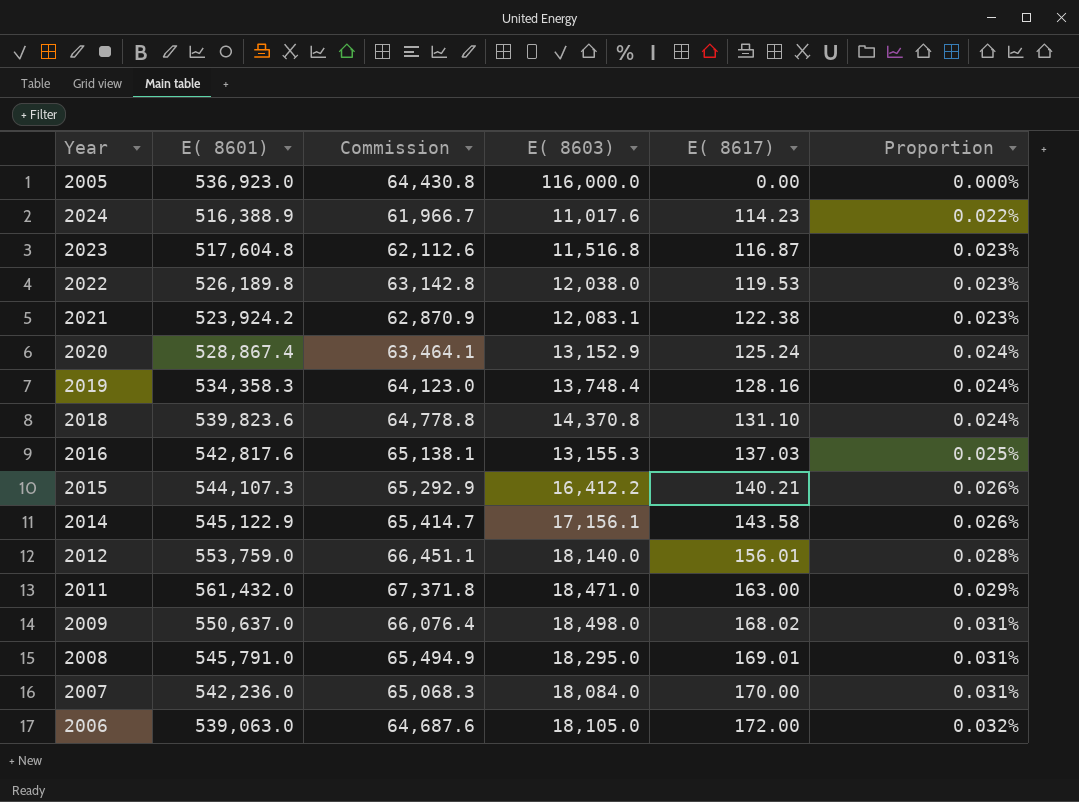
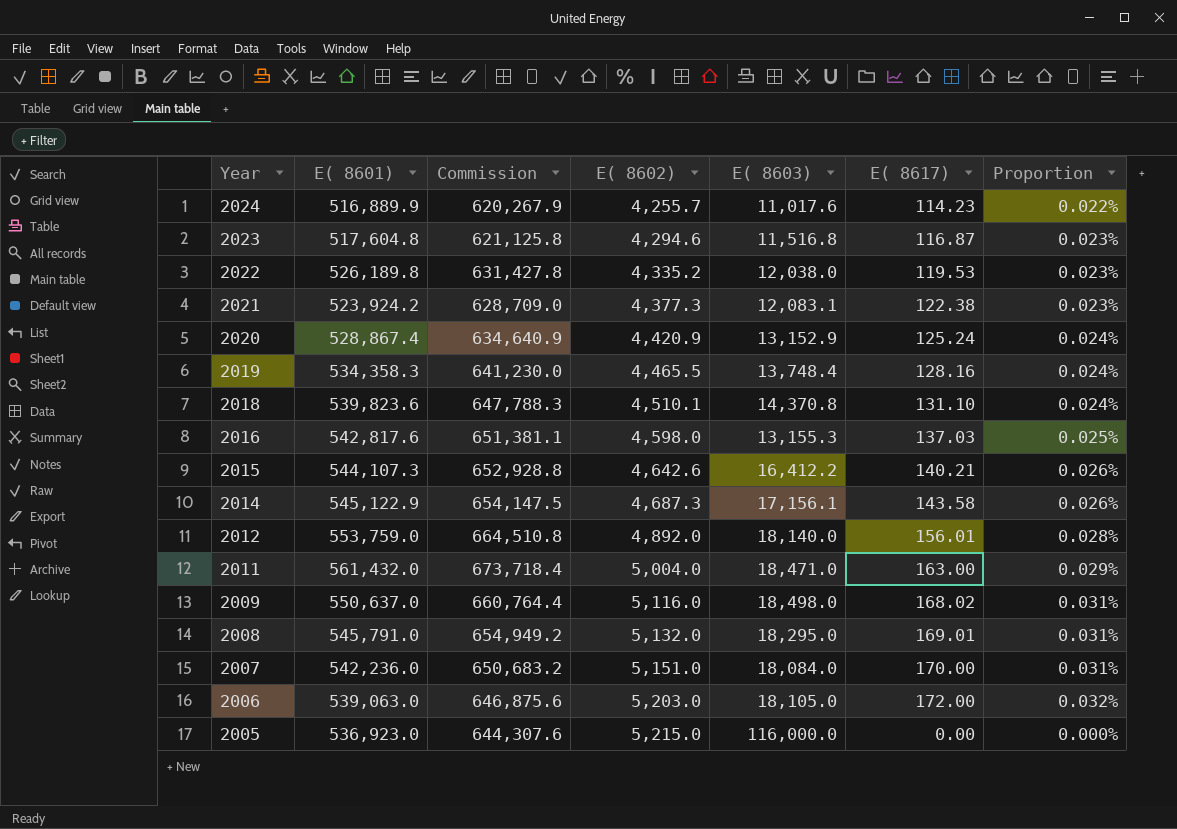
row order: E( 8617) ascending -> Year descending
column Commission | formula: [E( 8601)] * 0.12 -> [E( 8601)] * 1.2
column E( 8602) | position: none -> 4
2024 | E( 8601): 516,388.9 -> 516,889.9

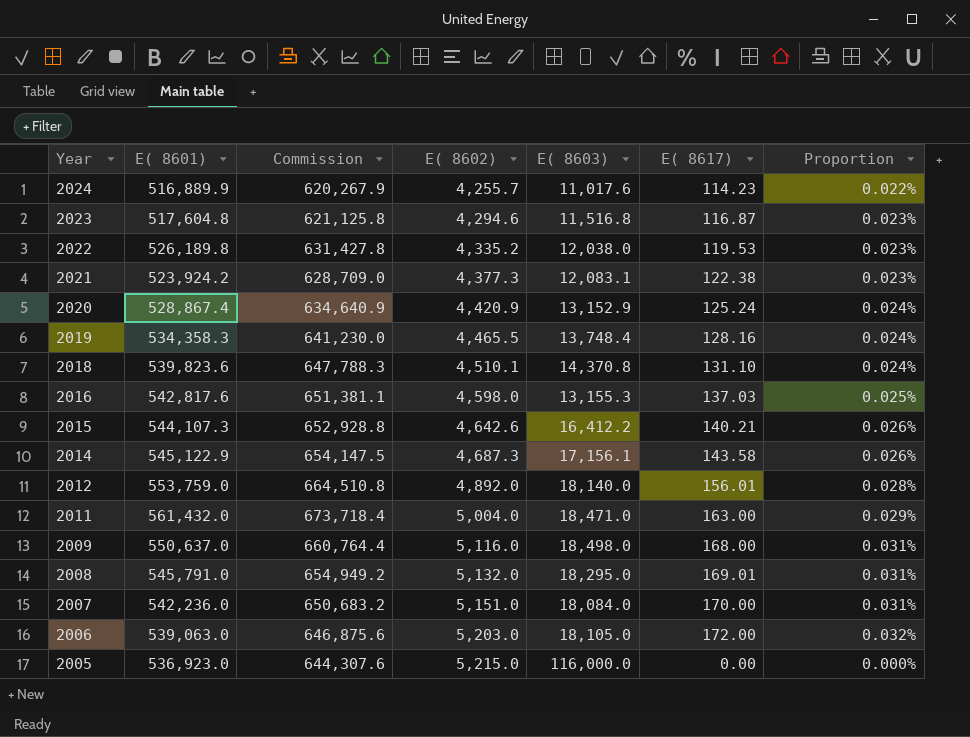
2009 | E( 8617): 168.02 -> 168.00

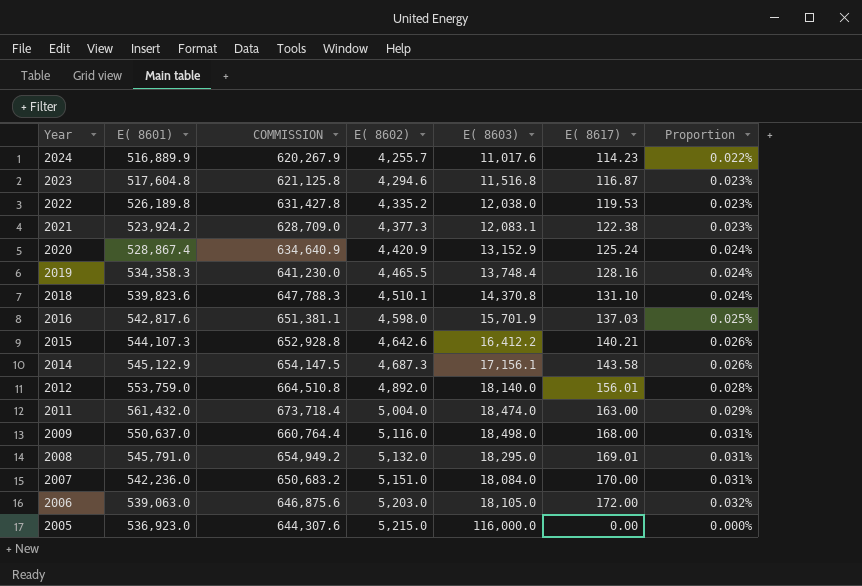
column name: Commission -> COMMISSION
2016 | E( 8603): 13,155.3 -> 15,701.9
2011 | E( 8603): 18,471.0 -> 18,474.0

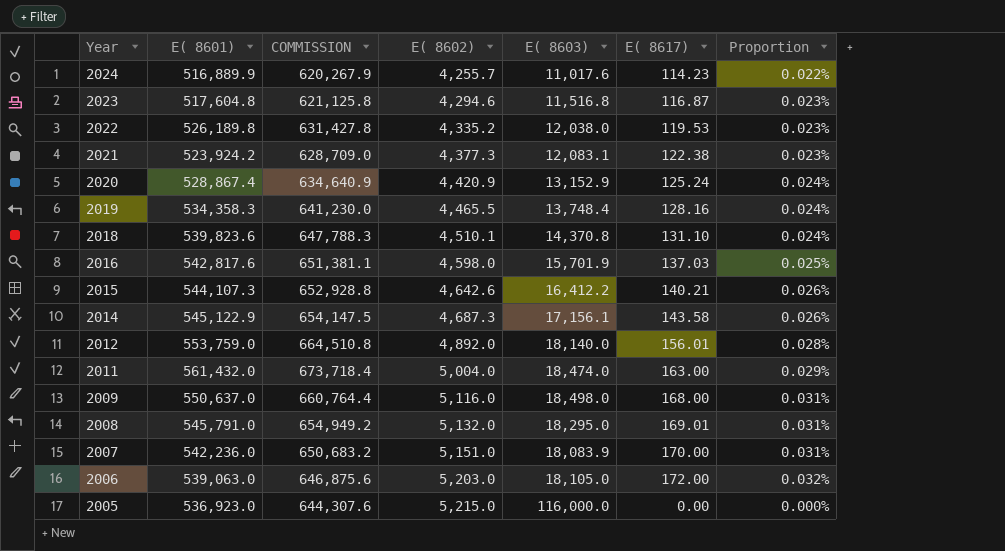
2007 | E( 8603): 18,084.0 -> 18,083.9

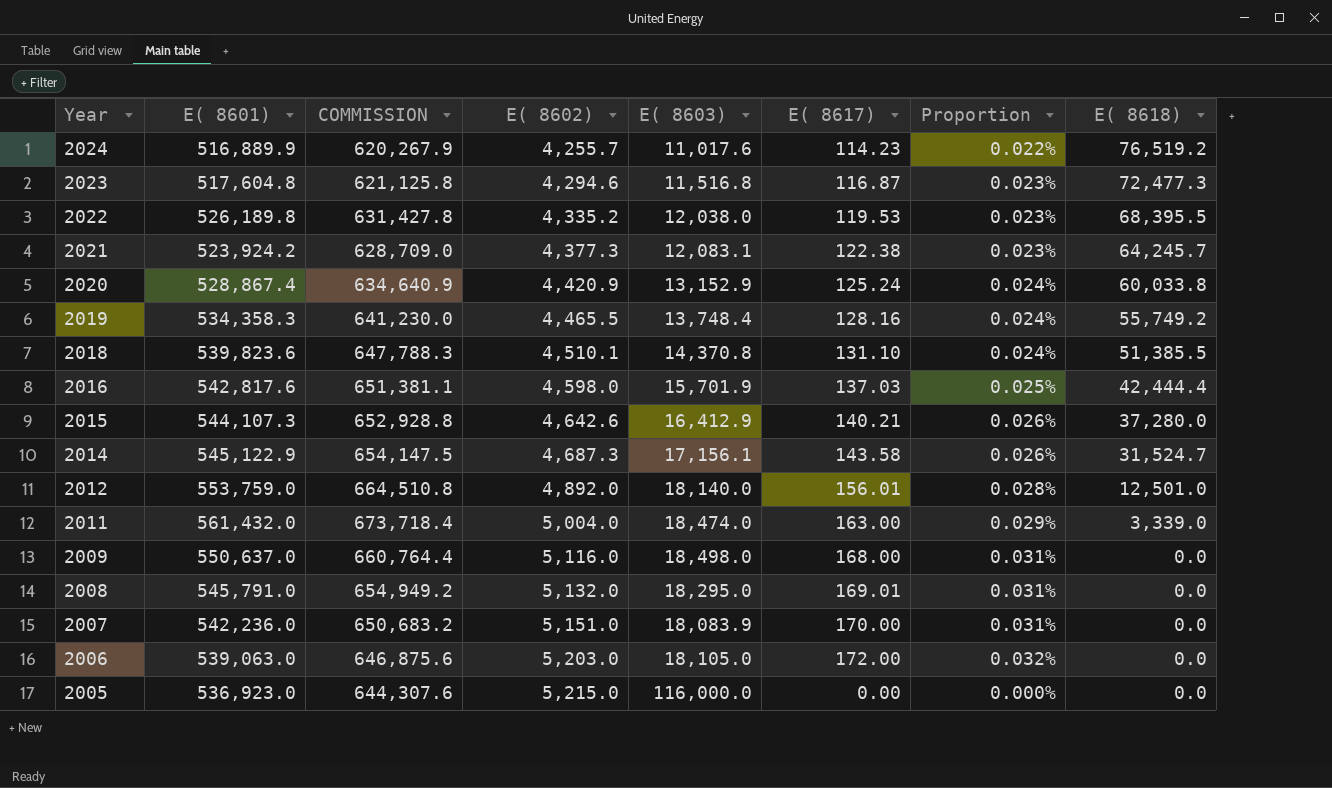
column E( 8618) | position: none -> 8
2015 | E( 8603): 16,412.2 -> 16,412.9

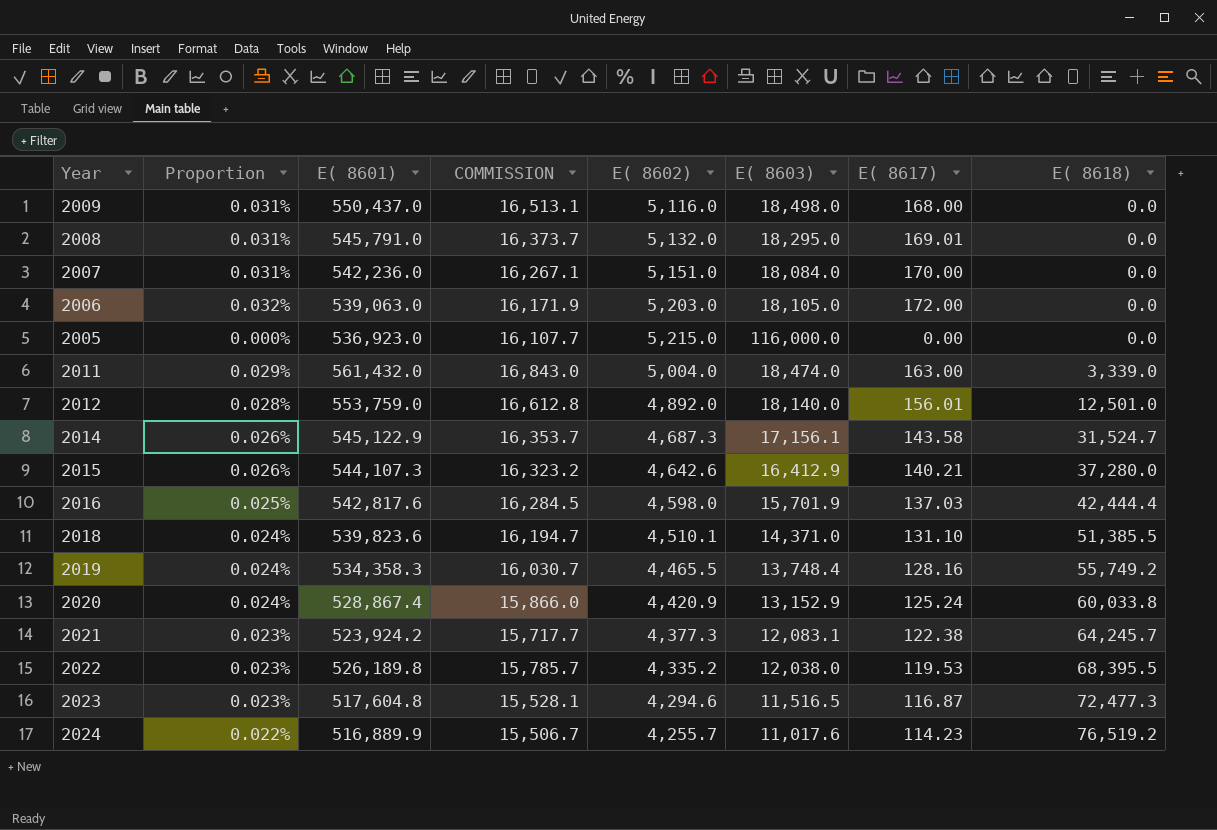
row order: Year descending -> E( 8618) ascending
column Proportion | position: 7 -> 2
column COMMISSION | formula: [E( 8601)] * 1.2 -> [E( 8601)] * 0.03
2009 | E( 8601): 550,637.0 -> 550,437.0
2007 | E( 8603): 18,083.9 -> 18,084.0
2018 | E( 8603): 14,370.8 -> 14,371.0
2023 | E( 8603): 11,516.8 -> 11,516.5

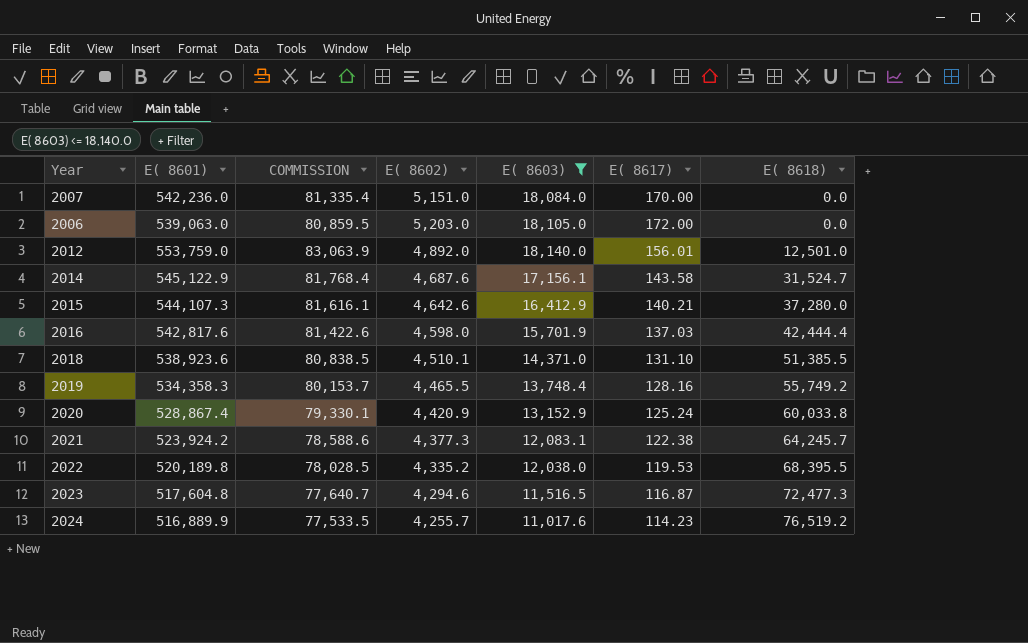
filter: none -> E( 8603) <= 18,140.0
column Proportion | formula: [E( 8617)] / [E( 8601)] -> none
column COMMISSION | formula: [E( 8601)] * 0.03 -> [E( 8601)] * 0.15
2014 | E( 8602): 4,687.3 -> 4,687.6
2018 | E( 8601): 539,823.6 -> 538,923.6
2022 | E( 8601): 526,189.8 -> 520,189.8

